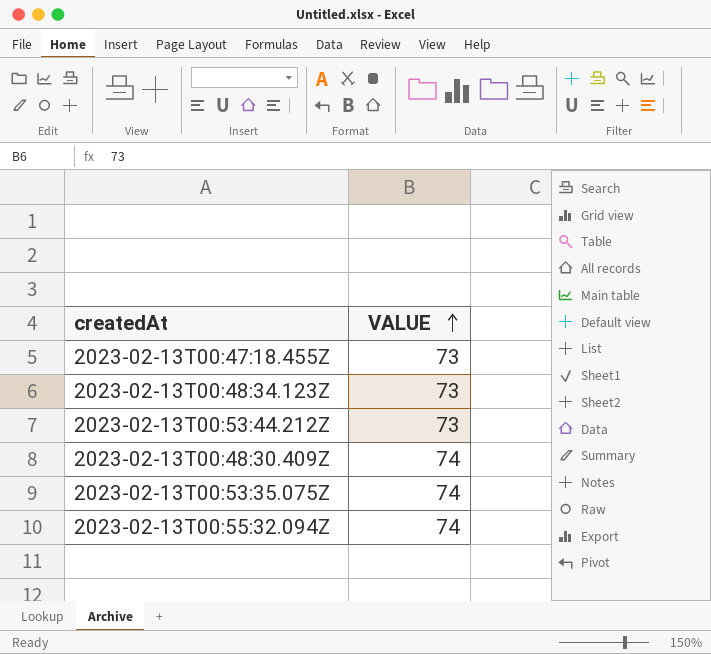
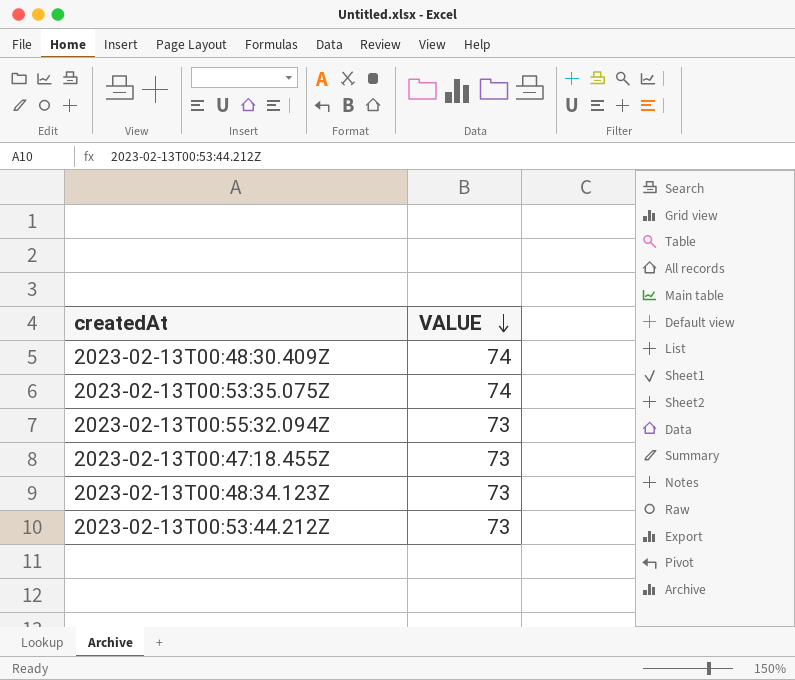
row order: VALUE ascending -> VALUE descending
2023-02-13T00:55:32.094Z | VALUE: 74 -> 73

